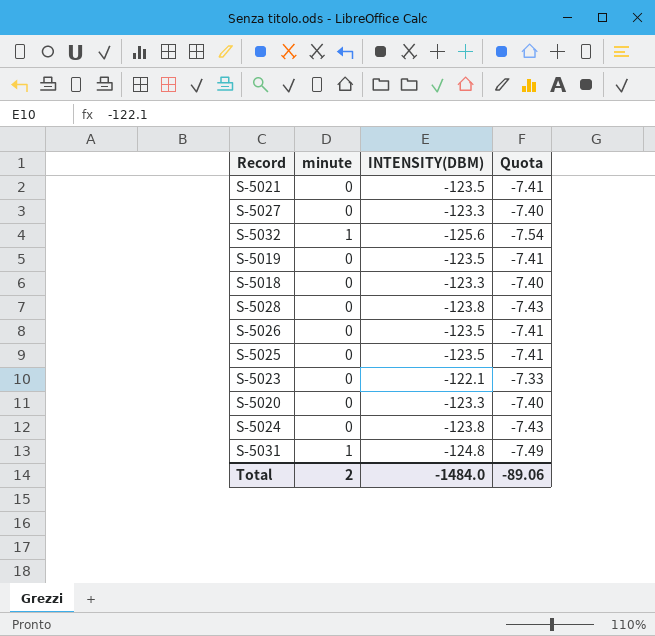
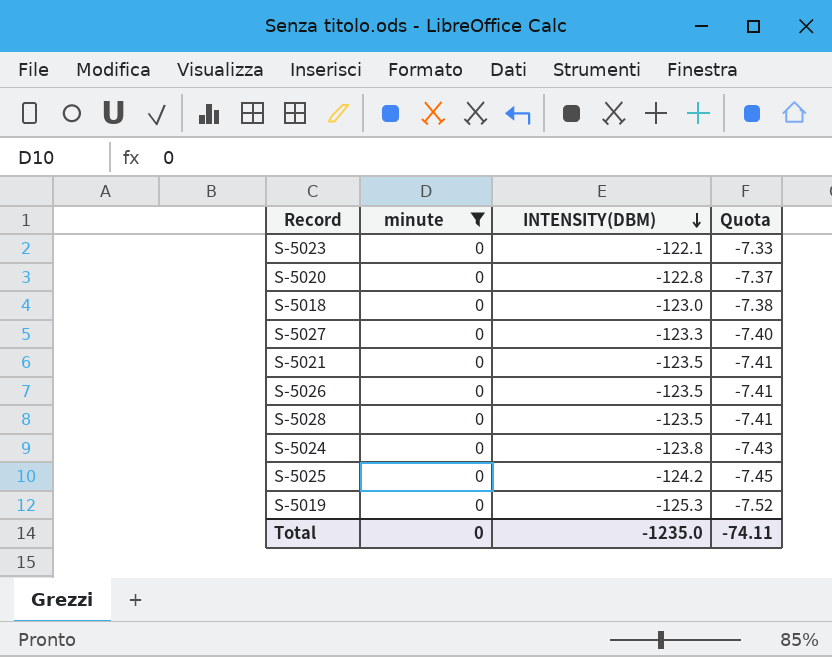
filter: none -> minute = 0
row order: none -> INTENSITY(DBM) descending
S-5020 | INTENSITY(DBM): -123.3 -> -122.8
S-5020 | Quota: -7.40 -> -7.37
S-5018 | INTENSITY(DBM): -123.3 -> -123.0
S-5018 | Quota: -7.40 -> -7.38
S-5028 | INTENSITY(DBM): -123.8 -> -123.5
S-5028 | Quota: -7.43 -> -7.41
S-5025 | INTENSITY(DBM): -123.5 -> -124.2
S-5025 | Quota: -7.41 -> -7.45
S-5019 | INTENSITY(DBM): -123.5 -> -125.3
S-5019 | Quota: -7.41 -> -7.52
Total | minute: 2 -> 0
Total | INTENSITY(DBM): -1484.0 -> -1235.0
Total | Quota: -89.06 -> -74.11

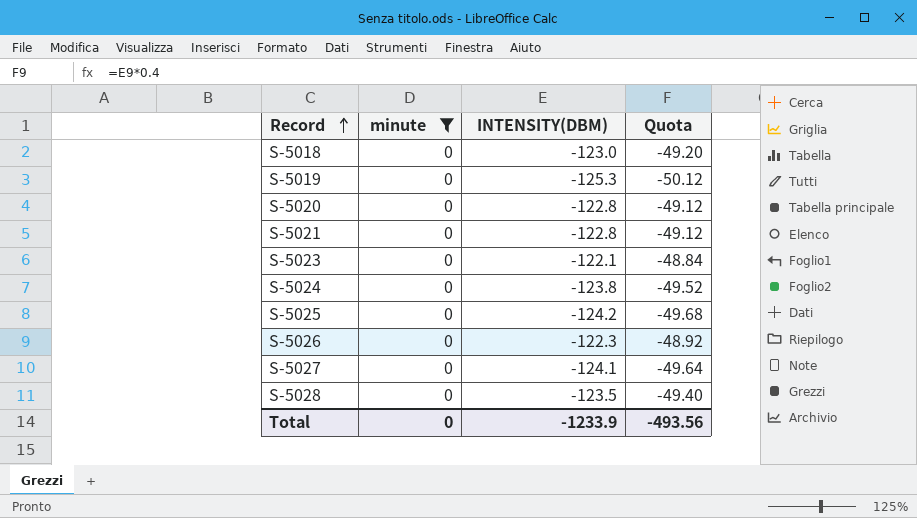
row order: INTENSITY(DBM) descending -> Record ascending
column Quota | formula: [INTENSITY(DBM)] * 0.06 -> [INTENSITY(DBM)] * 0.4
S-5021 | INTENSITY(DBM): -123.5 -> -122.8
S-5026 | INTENSITY(DBM): -123.5 -> -122.3
S-5027 | INTENSITY(DBM): -123.3 -> -124.1
Total | INTENSITY(DBM): -1235.0 -> -1233.9
Total | Quota: -74.11 -> -493.56

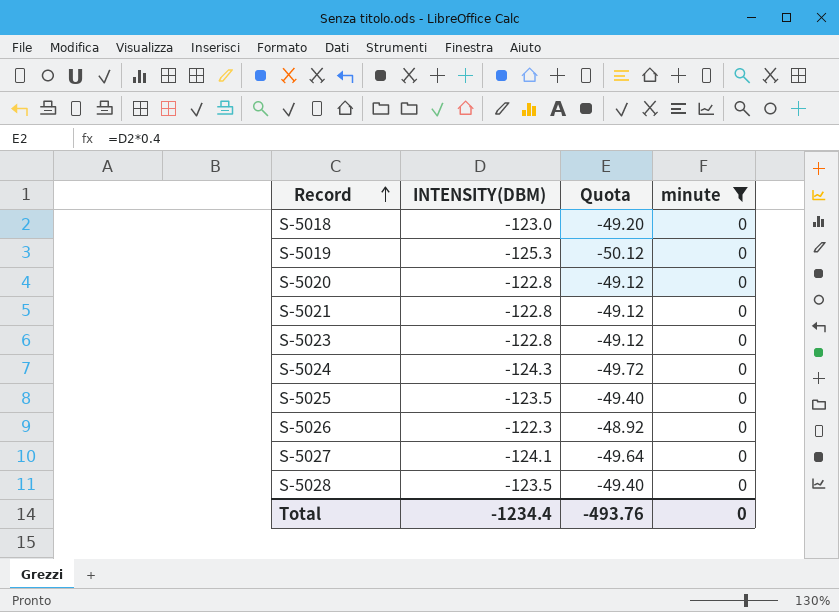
column minute | position: 2 -> 4
S-5023 | INTENSITY(DBM): -122.1 -> -122.8
S-5023 | Quota: -48.84 -> -49.12
S-5024 | INTENSITY(DBM): -123.8 -> -124.3
S-5024 | Quota: -49.52 -> -49.72
S-5025 | INTENSITY(DBM): -124.2 -> -123.5
S-5025 | Quota: -49.68 -> -49.40
Total | INTENSITY(DBM): -1233.9 -> -1234.4
Total | Quota: -493.56 -> -493.76

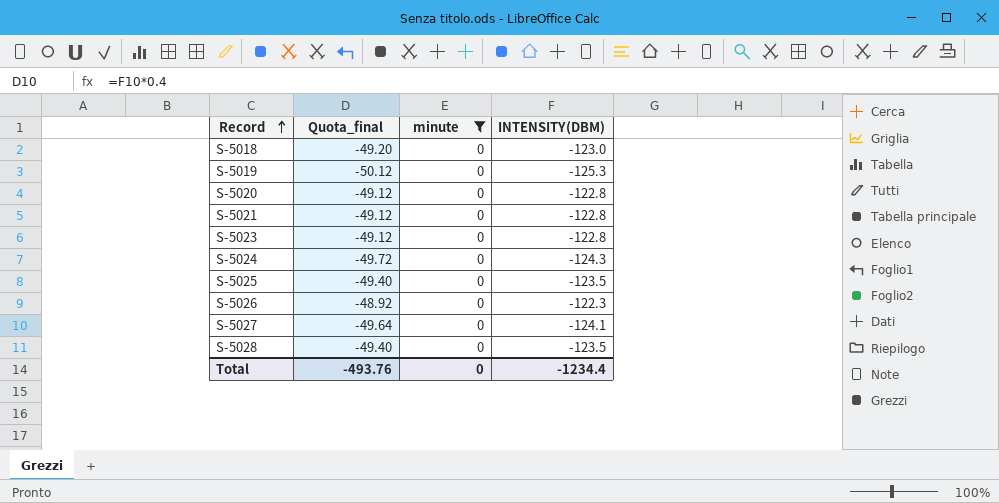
column name: Quota -> Quota_final
column INTENSITY(DBM) | position: 2 -> 4

